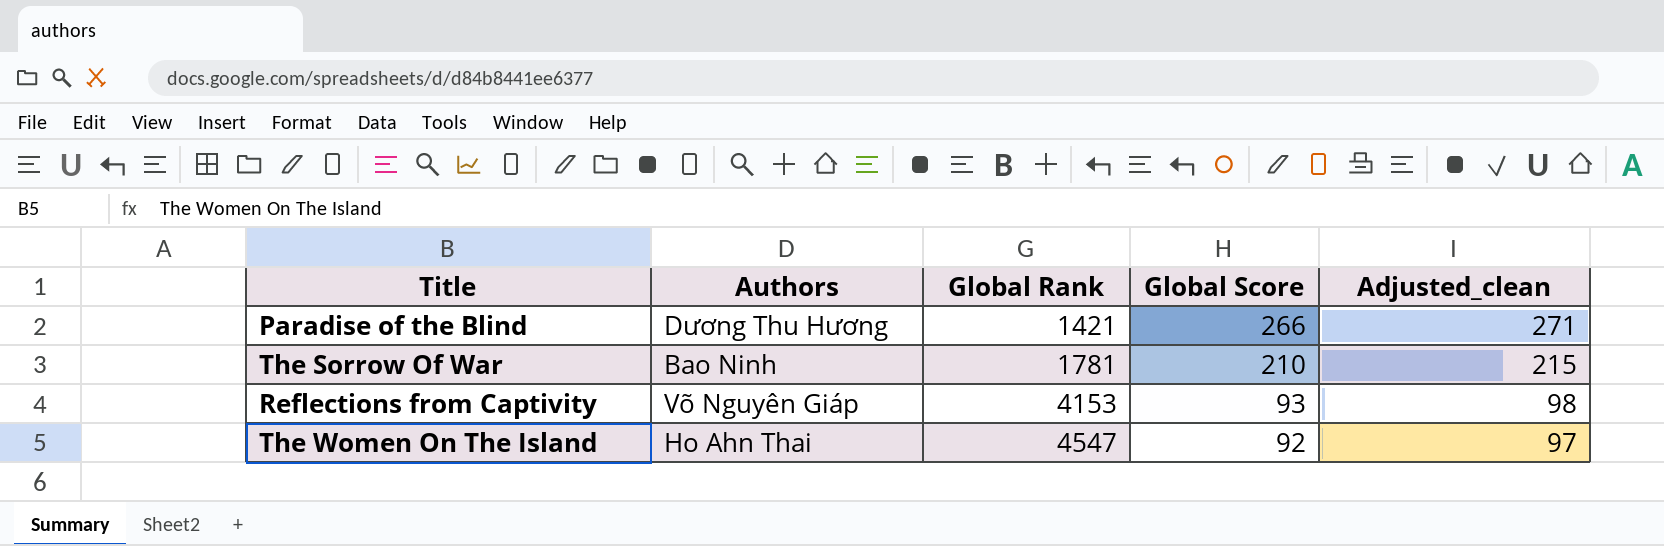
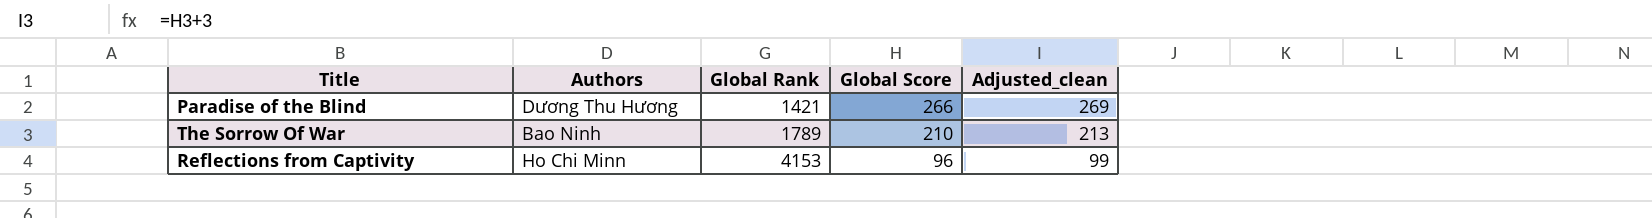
column Adjusted_clean | formula: [Global Score] + 5 -> [Global Score] + 3
row The Women On The Island: Ho Ahn Thai | 4547 | 92 | 97 -> none
The Sorrow Of War | Global Rank: 1781 -> 1789
Reflections from Captivity | Authors: Võ Nguyên Giáp -> Ho Chi Minn
Reflections from Captivity | Global Score: 93 -> 96

